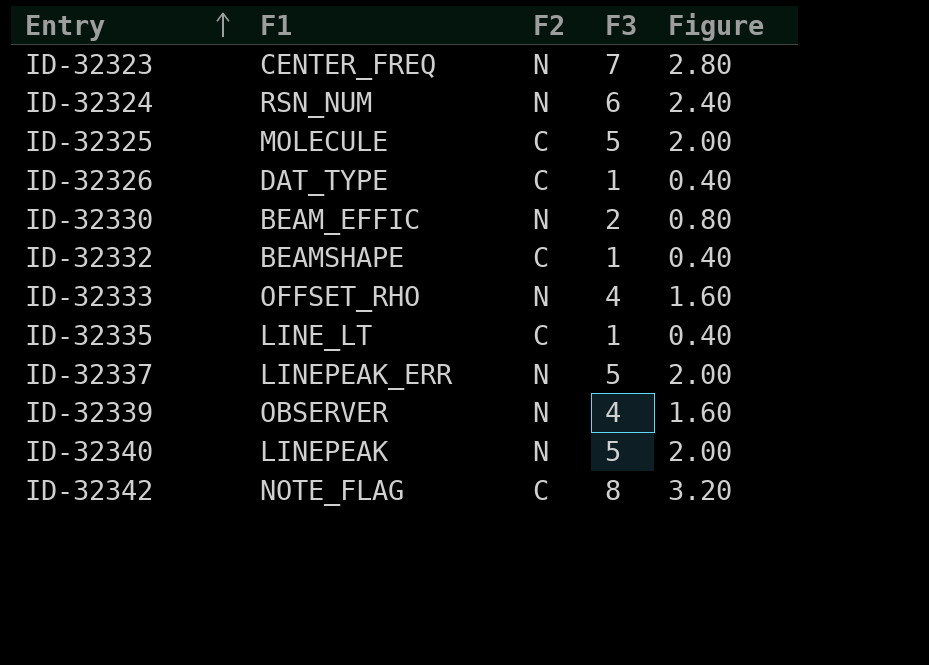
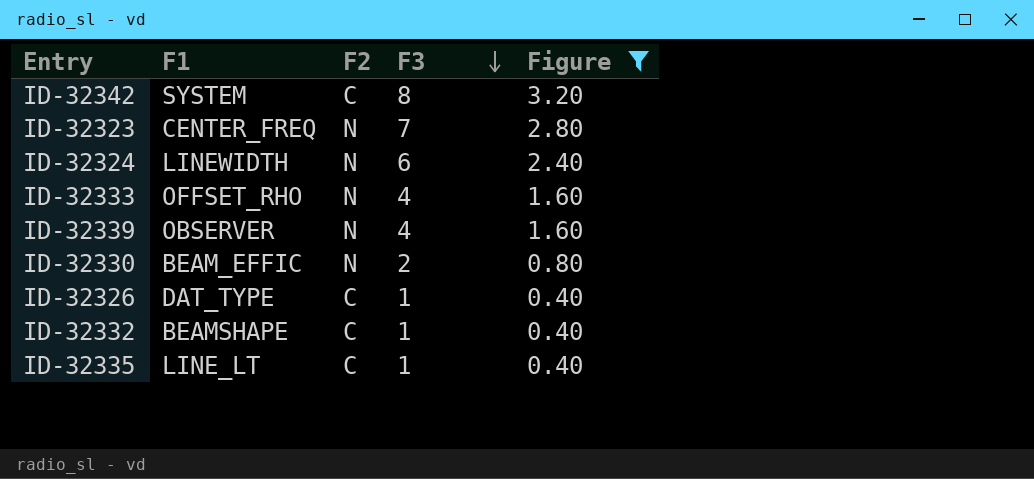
filter: none -> Figure != 2.00
row order: Entry ascending -> F3 descending
ID-32342 | F1: NOTE_FLAG -> SYSTEM
ID-32324 | F1: RSN_NUM -> LINEWIDTH

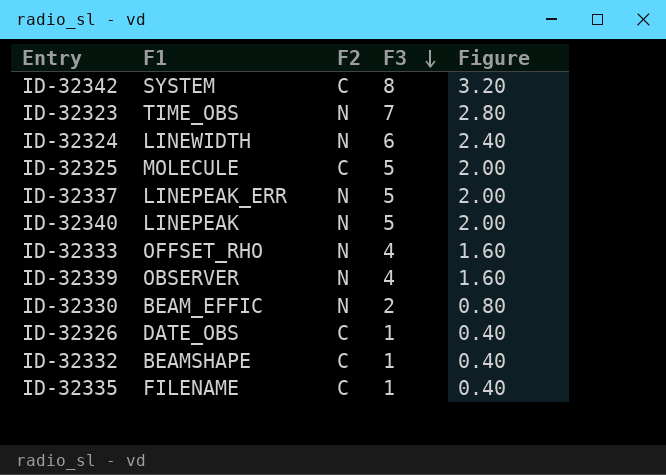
filter: Figure != 2.00 -> none
ID-32323 | F1: CENTER_FREQ -> TIME_OBS
ID-32326 | F1: DAT_TYPE -> DATE_OBS
ID-32335 | F1: LINE_LT -> FILENAME

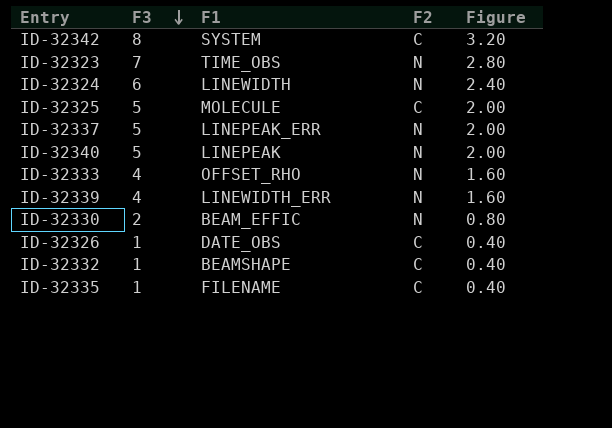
column F3 | position: 4 -> 2
ID-32339 | F1: OBSERVER -> LINEWIDTH_ERR

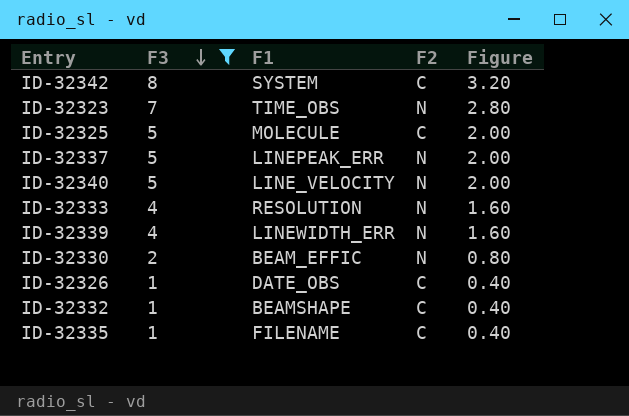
filter: none -> F3 != 6
ID-32340 | F1: LINEPEAK -> LINE_VELOCITY
ID-32333 | F1: OFFSET_RHO -> RESOLUTION

